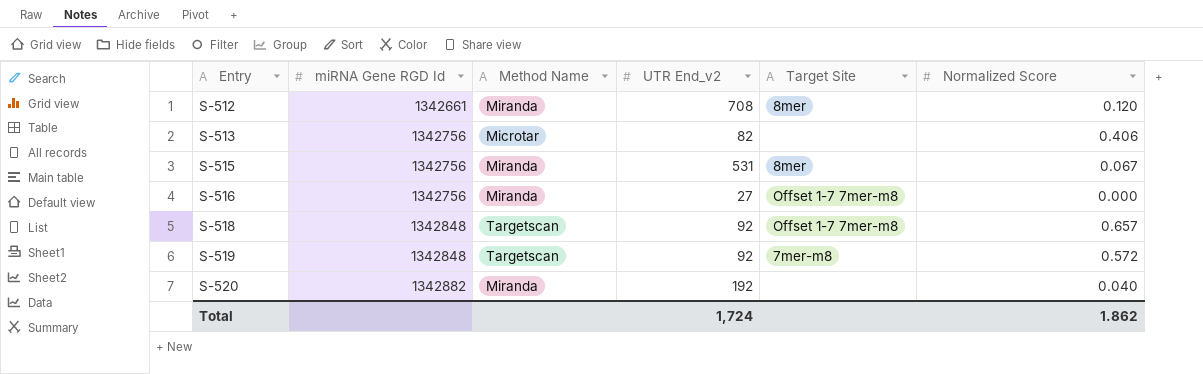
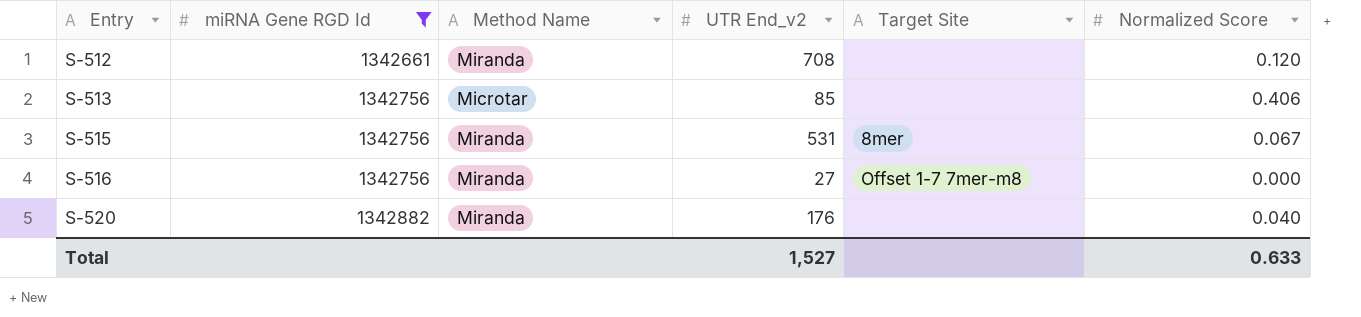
filter: none -> miRNA Gene RGD Id != 1342848
S-512 | Target Site: 8mer -> none
S-513 | UTR End_v2: 82 -> 85
S-520 | UTR End_v2: 192 -> 176
Total | UTR End_v2: 1,724 -> 1,527
Total | Normalized Score: 1.862 -> 0.633

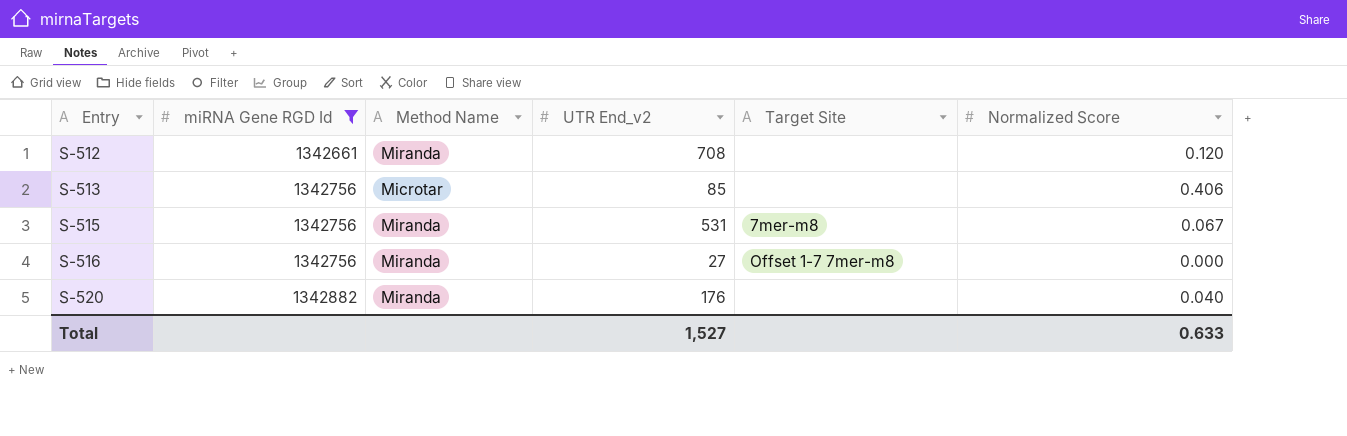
S-515 | Target Site: 8mer -> 7mer-m8

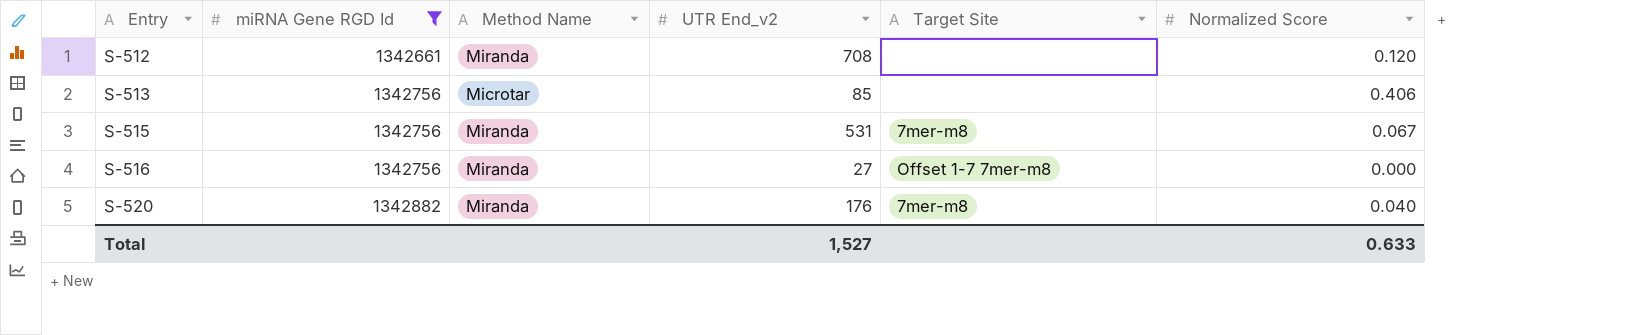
S-520 | Target Site: none -> 7mer-m8

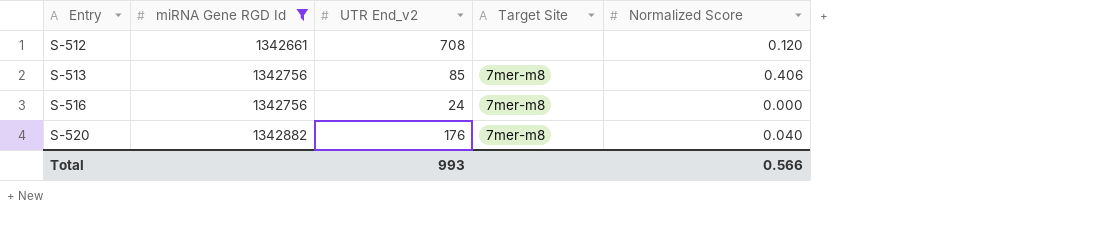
column Method Name | position: 3 -> none
row S-515: 1342756 | Miranda | 531 | 7mer-m8 | 0.067 -> none
S-513 | Target Site: none -> 7mer-m8
S-516 | UTR End_v2: 27 -> 24
S-516 | Target Site: Offset 1-7 7mer-m8 -> 7mer-m8
Total | UTR End_v2: 1,527 -> 993
Total | Normalized Score: 0.633 -> 0.566

